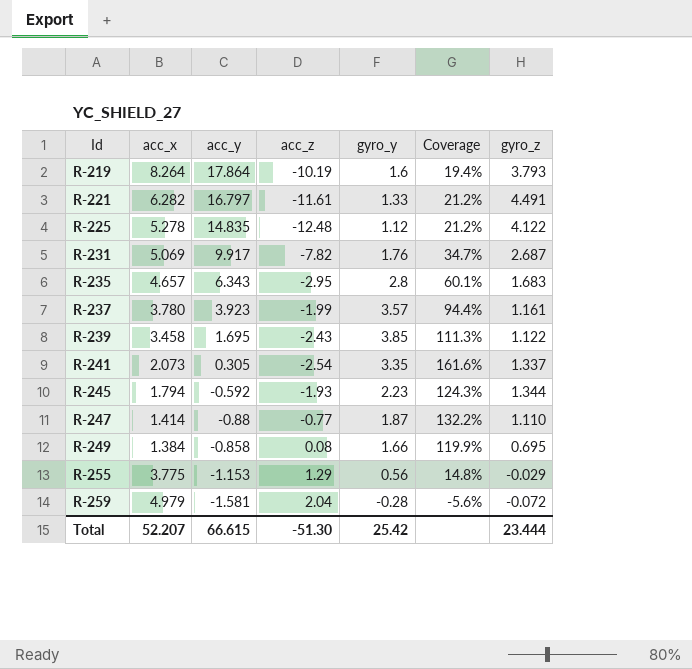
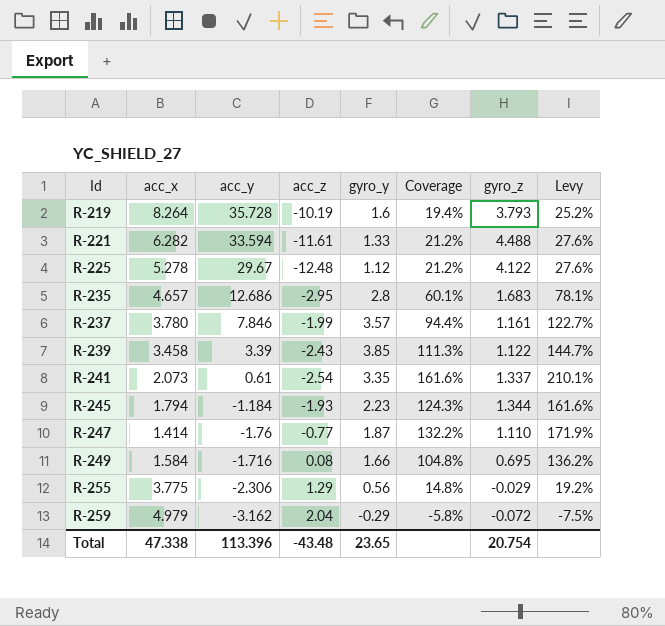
column Levy | formula: none -> [Coverage] * 1.3
row R-231: 5.069 | 9.917 | -7.82 | 1.76 | 34.7% | 2.687 -> none
R-219 | acc_y: 17.864 -> 35.728
R-221 | acc_y: 16.797 -> 33.594
R-221 | gyro_z: 4.491 -> 4.488
R-225 | acc_y: 14.835 -> 29.67
R-235 | acc_y: 6.343 -> 12.686
R-237 | acc_y: 3.923 -> 7.846
R-239 | acc_y: 1.695 -> 3.39
R-241 | acc_y: 0.305 -> 0.61
R-245 | acc_y: -0.592 -> -1.184
R-247 | acc_y: -0.88 -> -1.76
R-249 | acc_x: 1.384 -> 1.584
R-249 | acc_y: -0.858 -> -1.716
R-249 | Coverage: 119.9% -> 104.8%
R-255 | acc_y: -1.153 -> -2.306
R-259 | acc_y: -1.581 -> -3.162
R-259 | gyro_y: -0.28 -> -0.29
R-259 | Coverage: -5.6% -> -5.8%
Total | acc_x: 52.207 -> 47.338
Total | acc_y: 66.615 -> 113.396
Total | acc_z: -51.30 -> -43.48
Total | gyro_y: 25.42 -> 23.65
Total | gyro_z: 23.444 -> 20.754

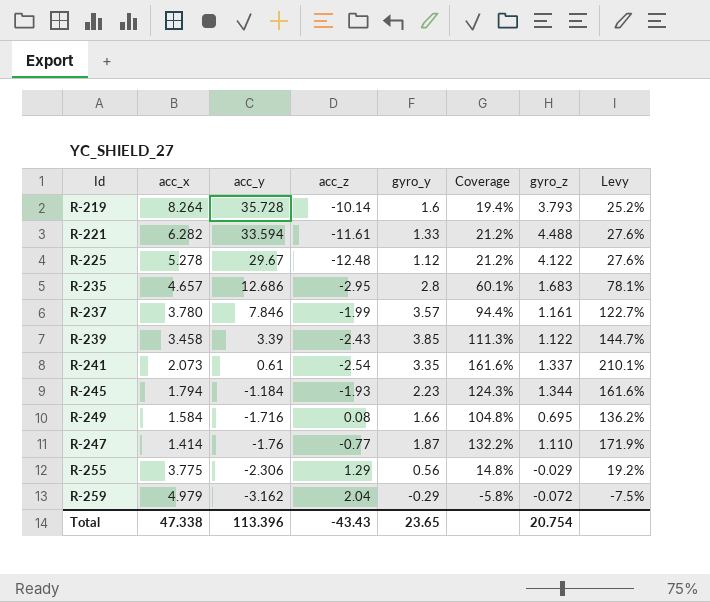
row order: Id ascending -> acc_y descending
R-219 | acc_z: -10.19 -> -10.14
Total | acc_z: -43.48 -> -43.43

